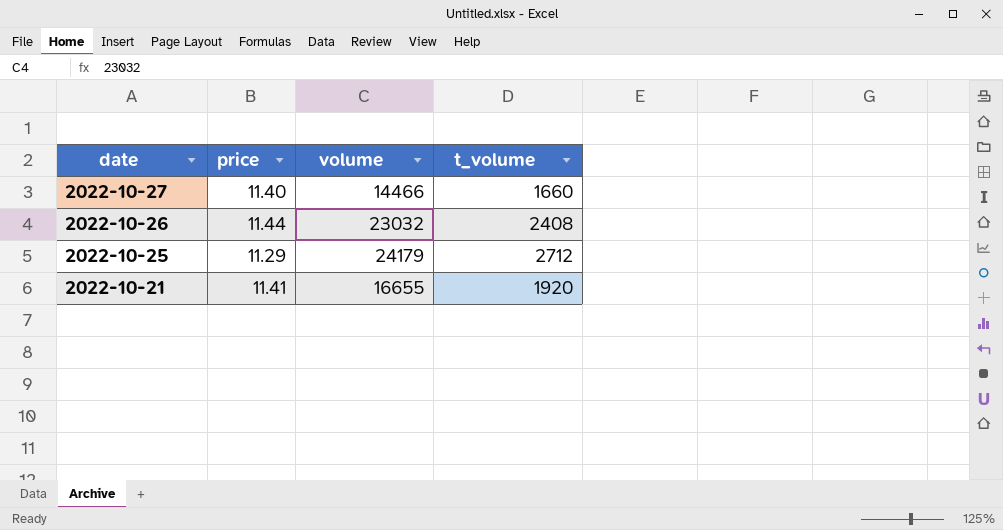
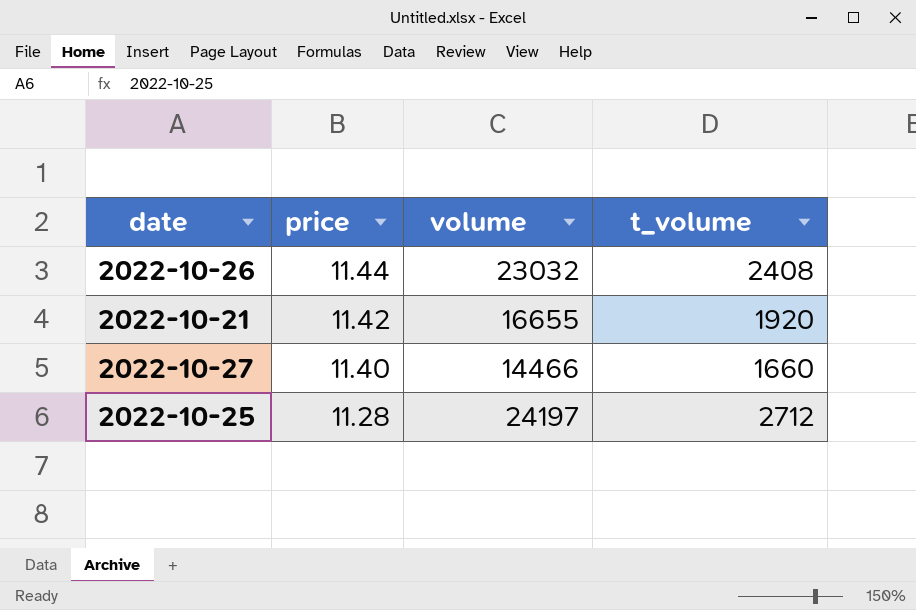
row order: date descending -> price descending
2022-10-21 | price: 11.41 -> 11.42
2022-10-25 | price: 11.29 -> 11.28
2022-10-25 | volume: 24179 -> 24197

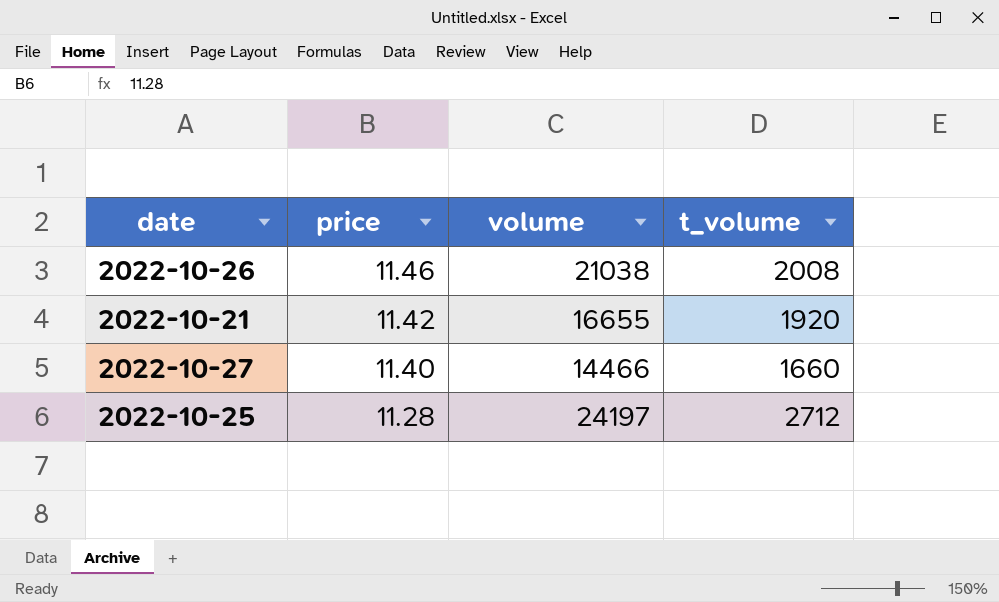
2022-10-26 | price: 11.44 -> 11.46
2022-10-26 | volume: 23032 -> 21038
2022-10-26 | t_volume: 2408 -> 2008

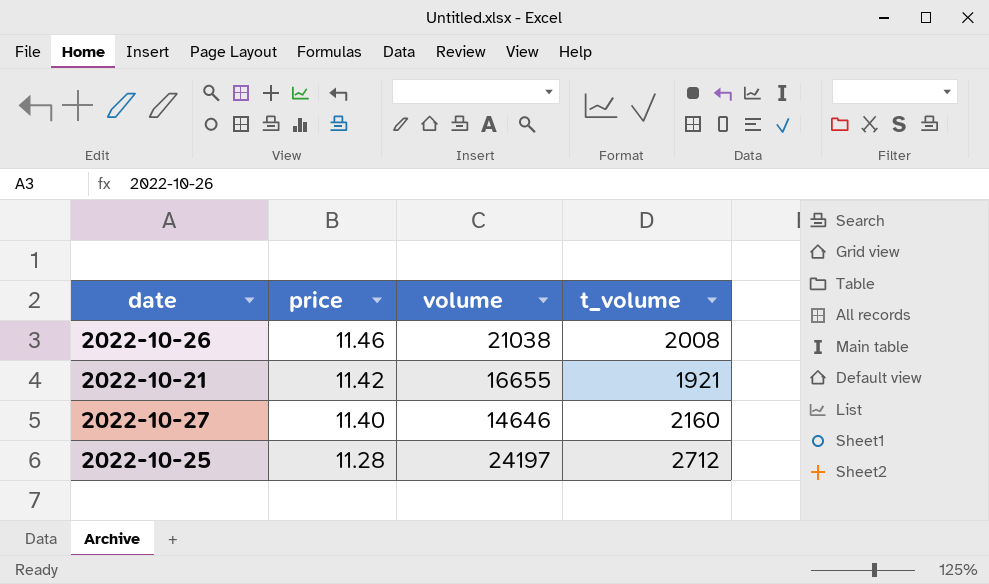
2022-10-21 | t_volume: 1920 -> 1921
2022-10-27 | volume: 14466 -> 14646
2022-10-27 | t_volume: 1660 -> 2160

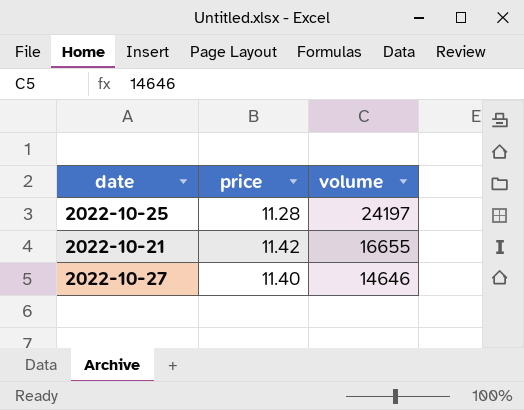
row order: price descending -> volume descending
column t_volume | position: 4 -> none
row 2022-10-26: 11.46 | 21038 | 2008 -> none

